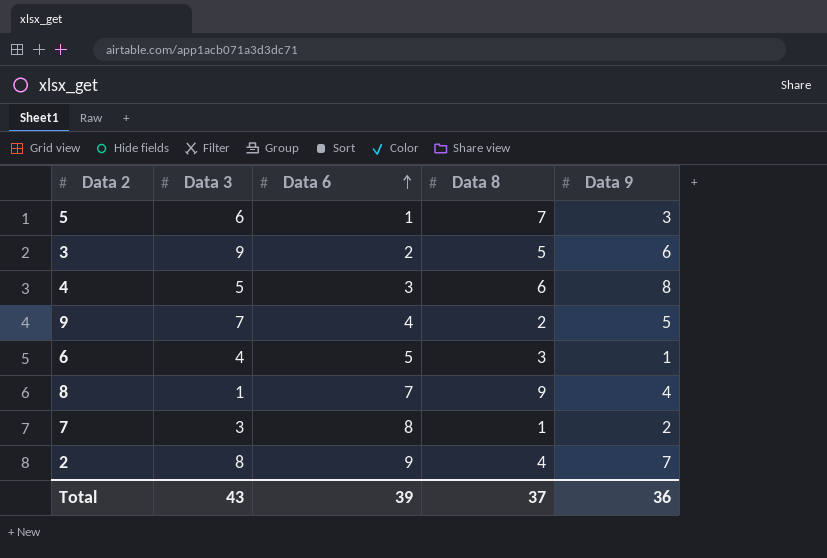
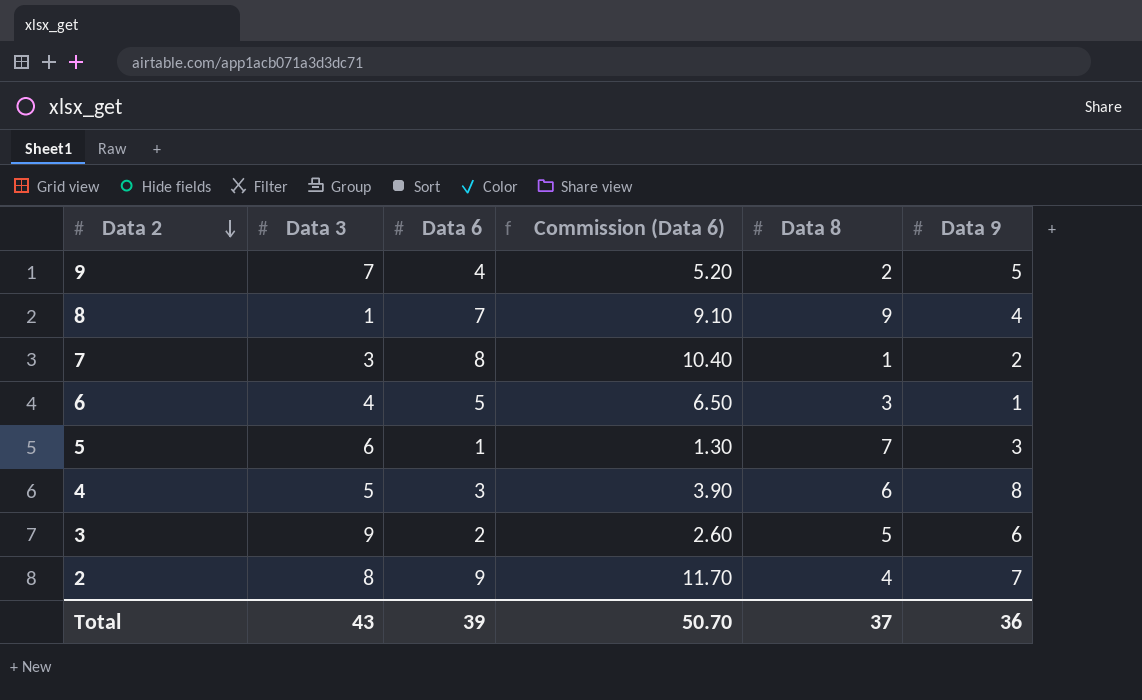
row order: Data 6 ascending -> Data 2 descending
column Commission (Data 6) | formula: none -> [Data 6] * 1.3

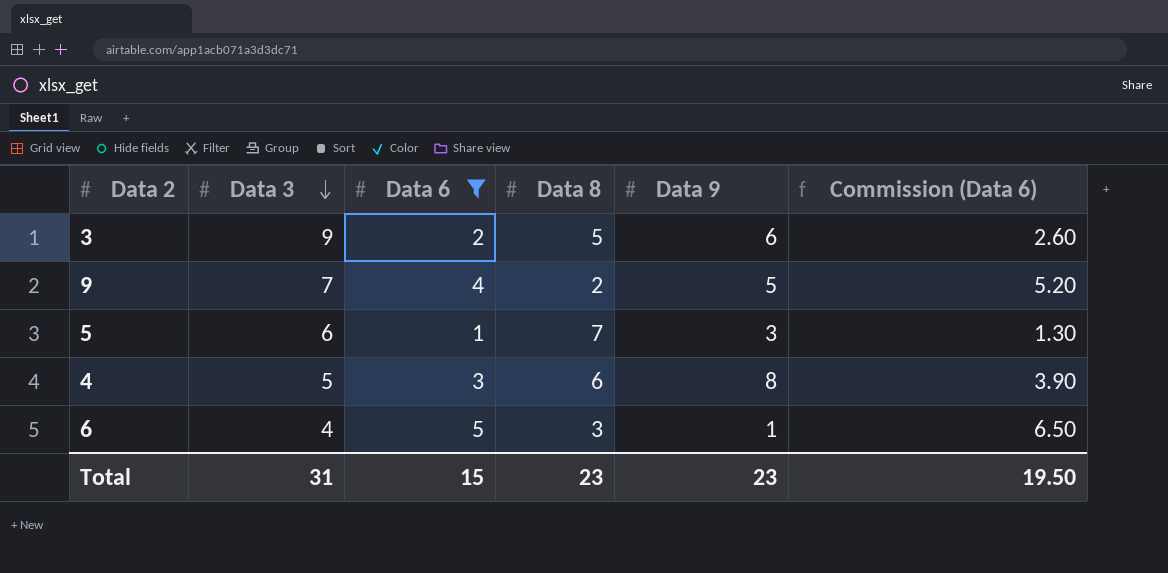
filter: none -> Data 6 <= 5
row order: Data 2 descending -> Data 3 descending
column Commission (Data 6) | position: 4 -> 6
Total | Data 3: 43 -> 31
Total | Data 6: 39 -> 15
Total | Data 8: 37 -> 23
Total | Data 9: 36 -> 23
Total | Commission (Data 6): 50.70 -> 19.50

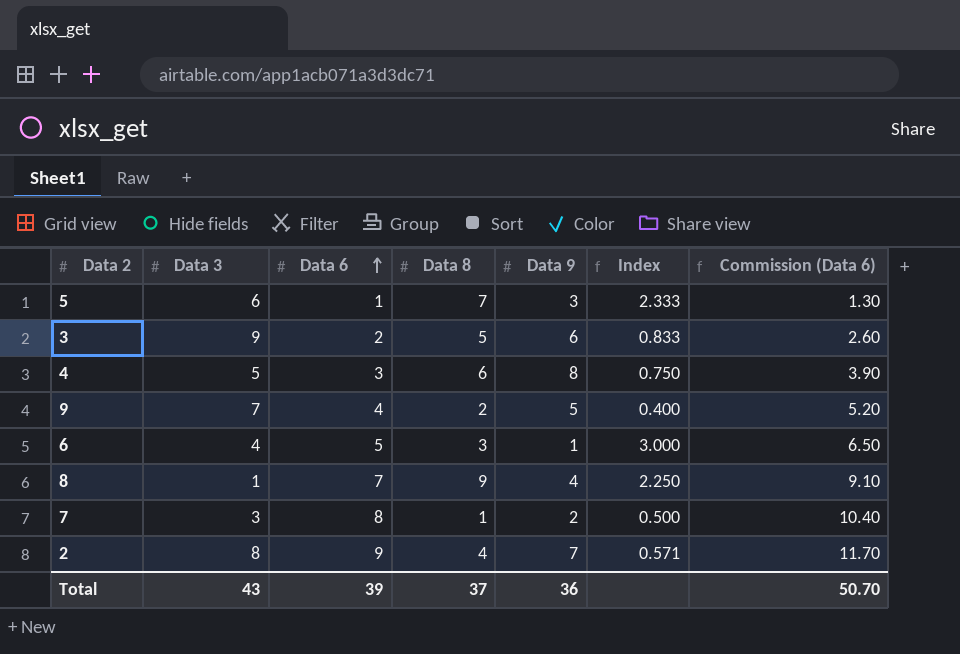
filter: Data 6 <= 5 -> none
row order: Data 3 descending -> Data 6 ascending
column Index | formula: none -> [Data 8] / [Data 9]
Total | Data 3: 31 -> 43
Total | Data 6: 15 -> 39
Total | Data 8: 23 -> 37
Total | Data 9: 23 -> 36
Total | Commission (Data 6): 19.50 -> 50.70

